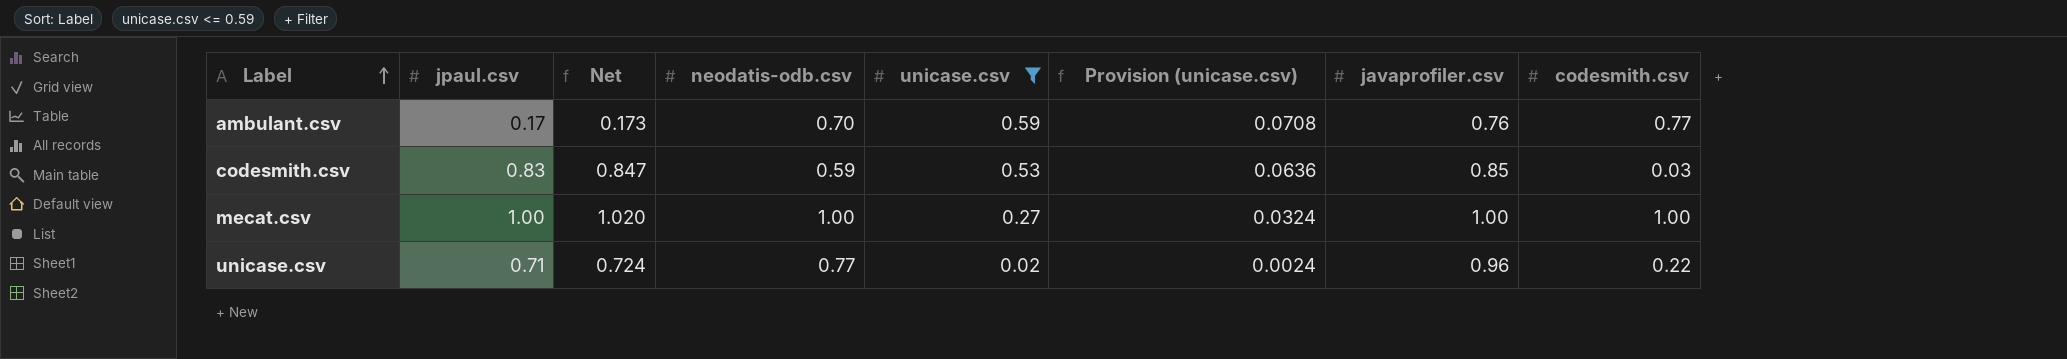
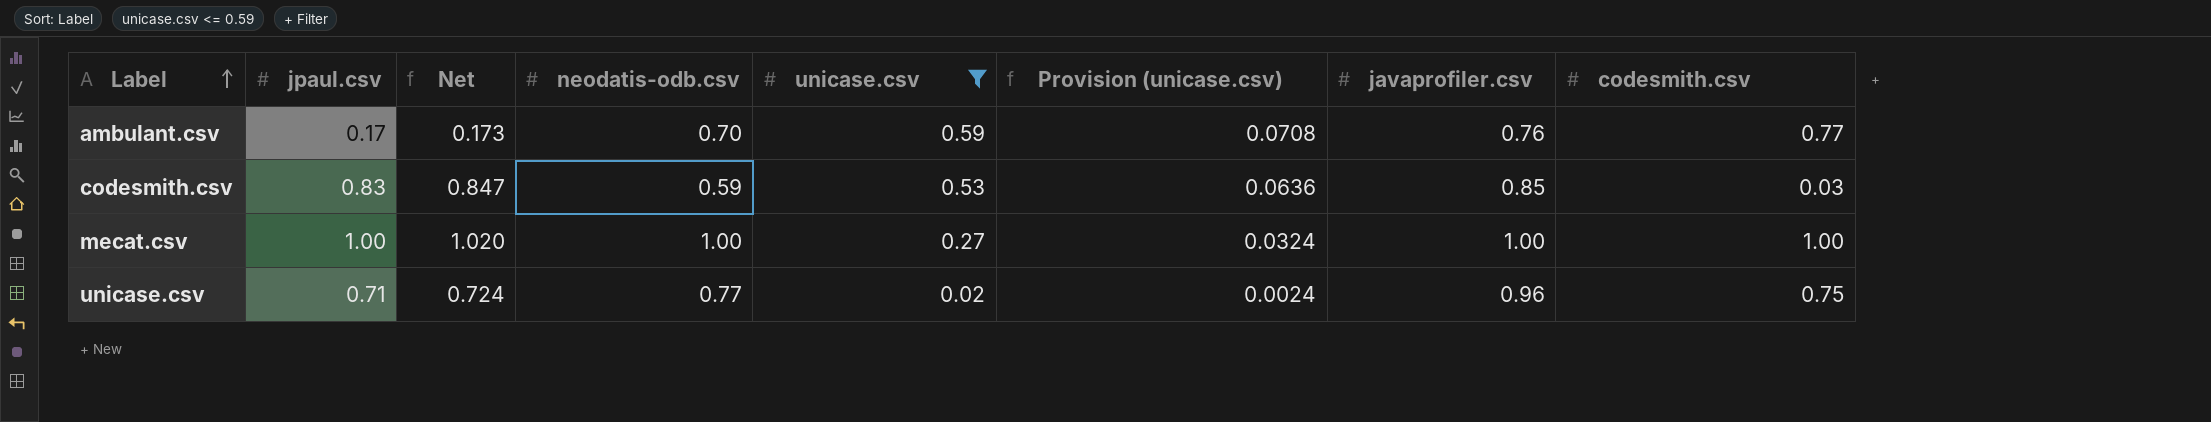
unicase.csv | codesmith.csv: 0.22 -> 0.75

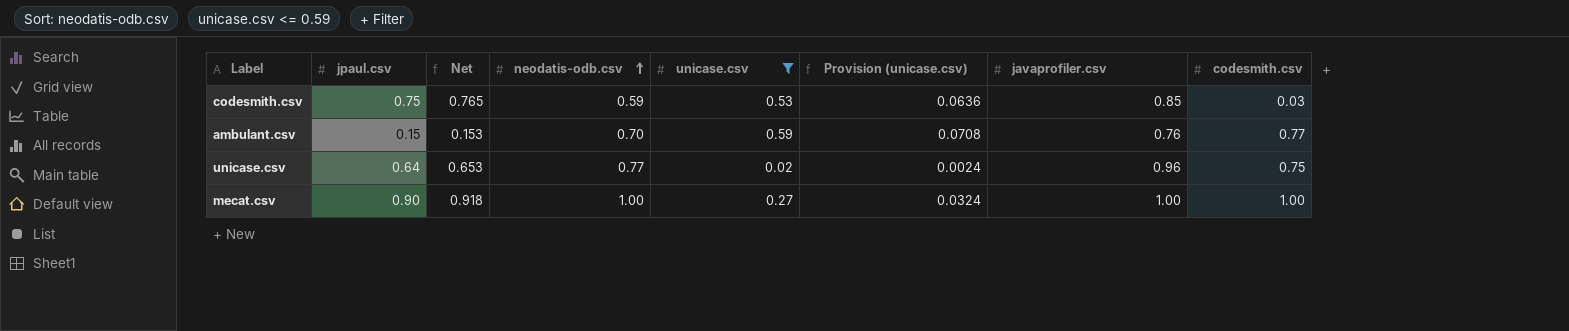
row order: Label ascending -> neodatis-odb.csv ascending
codesmith.csv | jpaul.csv: 0.83 -> 0.75
codesmith.csv | Net: 0.847 -> 0.765
ambulant.csv | jpaul.csv: 0.17 -> 0.15
ambulant.csv | Net: 0.173 -> 0.153
unicase.csv | jpaul.csv: 0.71 -> 0.64
unicase.csv | Net: 0.724 -> 0.653
mecat.csv | jpaul.csv: 1.00 -> 0.90
mecat.csv | Net: 1.020 -> 0.918

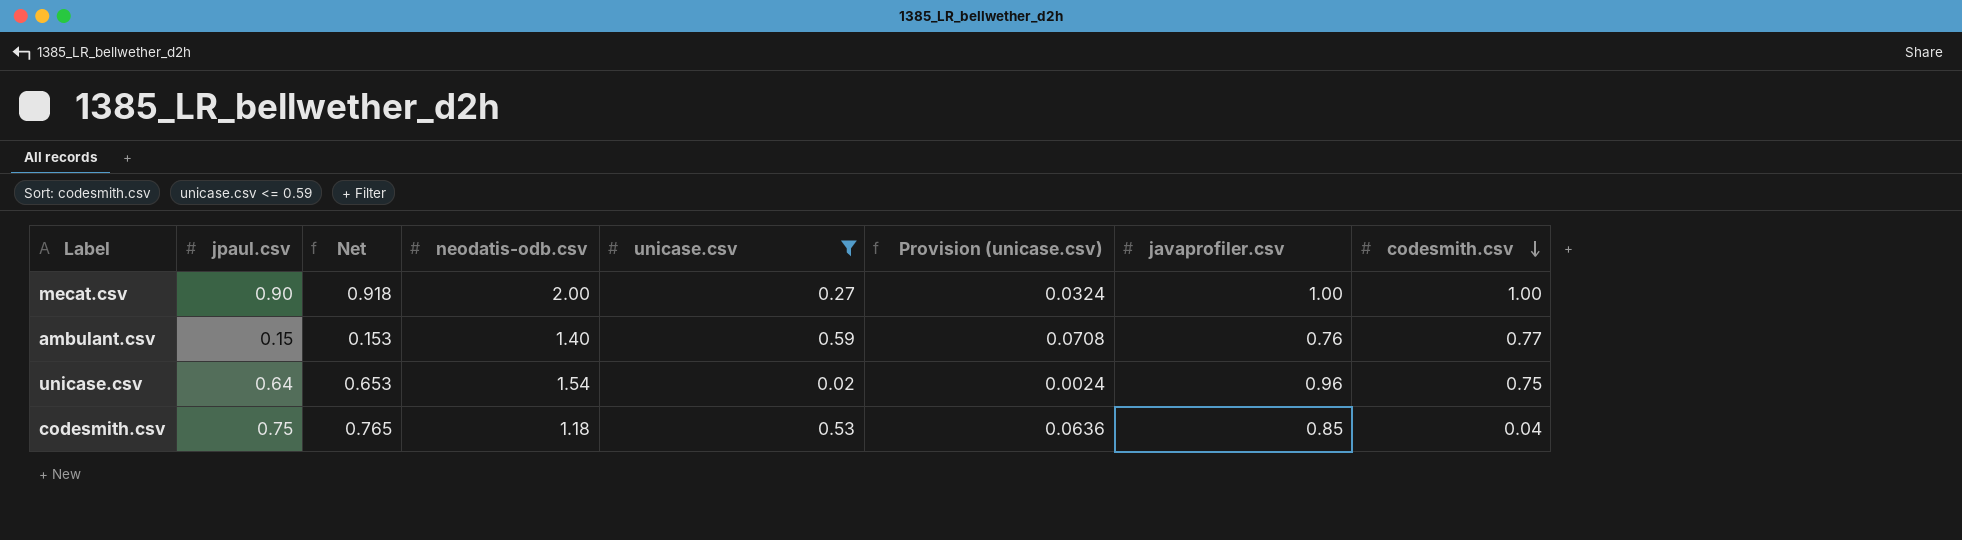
row order: neodatis-odb.csv ascending -> codesmith.csv descending
mecat.csv | neodatis-odb.csv: 1.00 -> 2.00
ambulant.csv | neodatis-odb.csv: 0.70 -> 1.40
unicase.csv | neodatis-odb.csv: 0.77 -> 1.54
codesmith.csv | neodatis-odb.csv: 0.59 -> 1.18
codesmith.csv | codesmith.csv: 0.03 -> 0.04

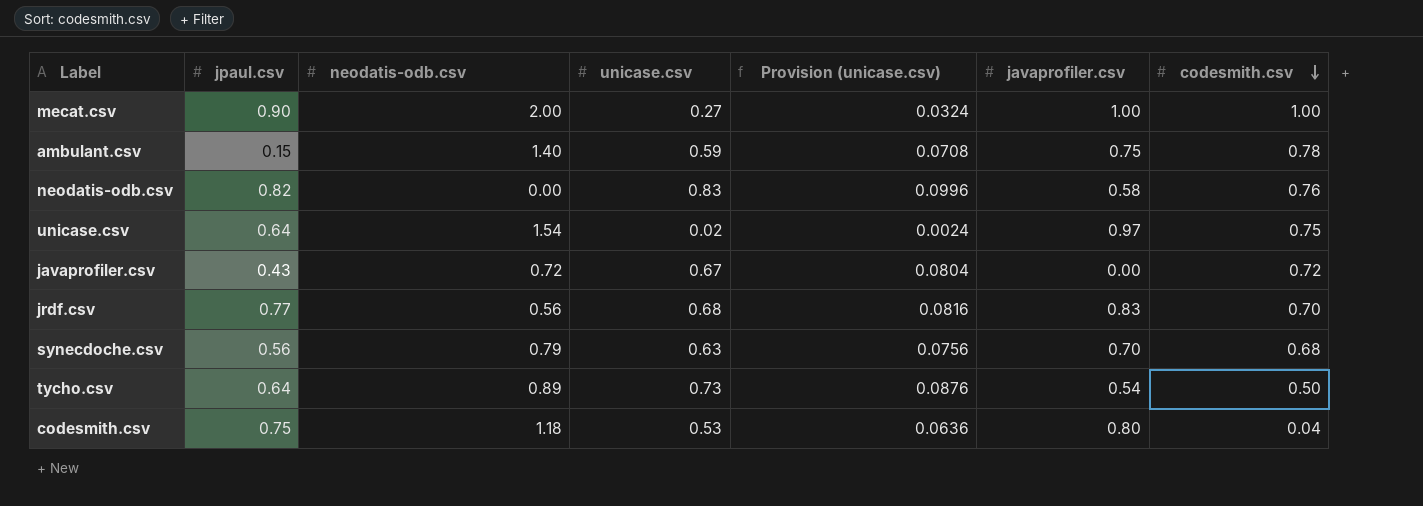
filter: unicase.csv <= 0.59 -> none
column Net | formula: [jpaul.csv] * 1.02 -> none
ambulant.csv | javaprofiler.csv: 0.76 -> 0.75
ambulant.csv | codesmith.csv: 0.77 -> 0.78
unicase.csv | javaprofiler.csv: 0.96 -> 0.97
codesmith.csv | javaprofiler.csv: 0.85 -> 0.80

